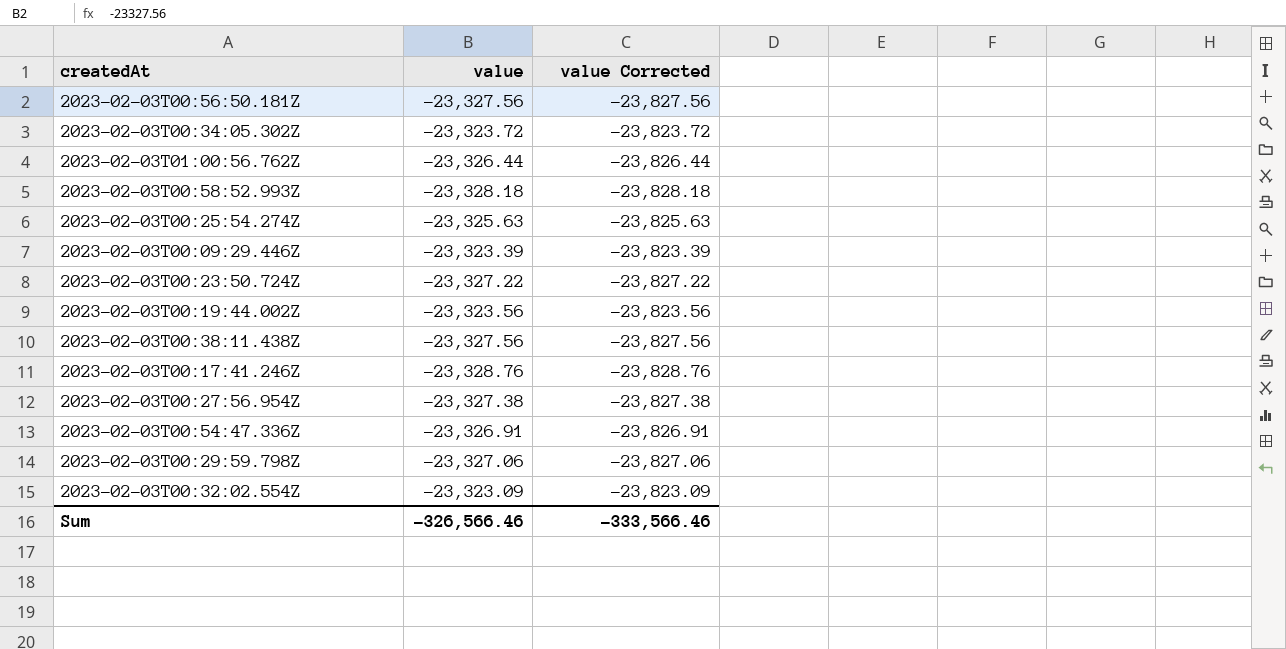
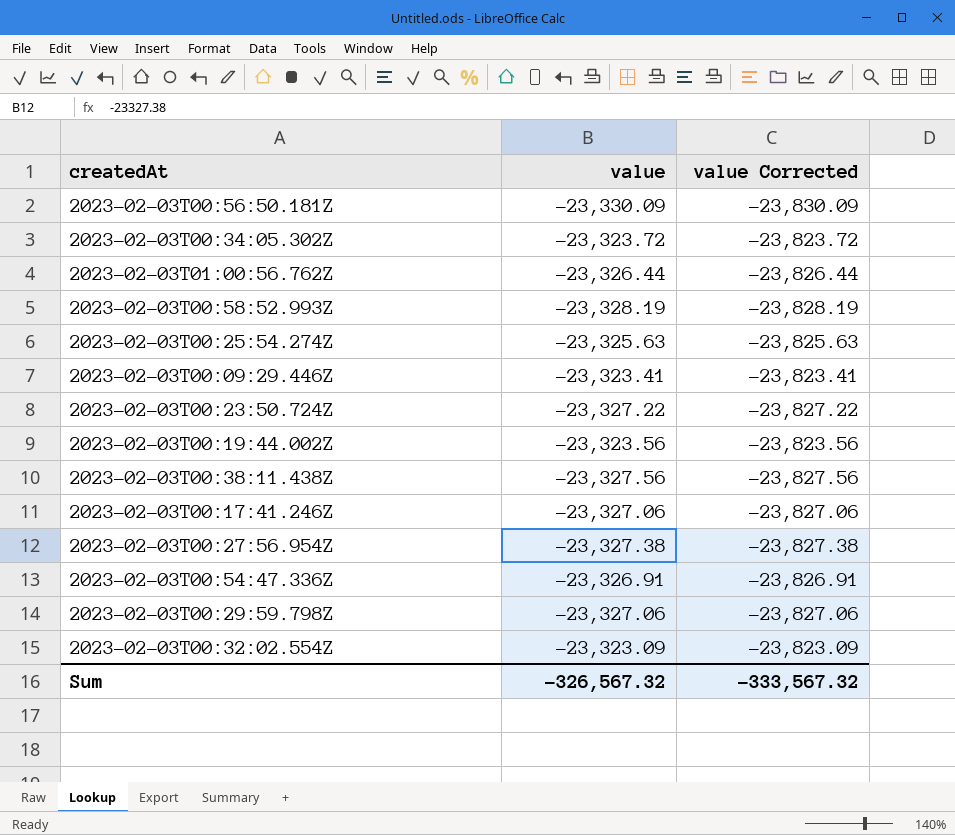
2023-02-03T00:56:50.181Z | value: -23,327.56 -> -23,330.09
2023-02-03T00:56:50.181Z | value Corrected: -23,827.56 -> -23,830.09
2023-02-03T00:58:52.993Z | value: -23,328.18 -> -23,328.19
2023-02-03T00:58:52.993Z | value Corrected: -23,828.18 -> -23,828.19
2023-02-03T00:09:29.446Z | value: -23,323.39 -> -23,323.41
2023-02-03T00:09:29.446Z | value Corrected: -23,823.39 -> -23,823.41
2023-02-03T00:17:41.246Z | value: -23,328.76 -> -23,327.06
2023-02-03T00:17:41.246Z | value Corrected: -23,828.76 -> -23,827.06
Sum | value: -326,566.46 -> -326,567.32
Sum | value Corrected: -333,566.46 -> -333,567.32

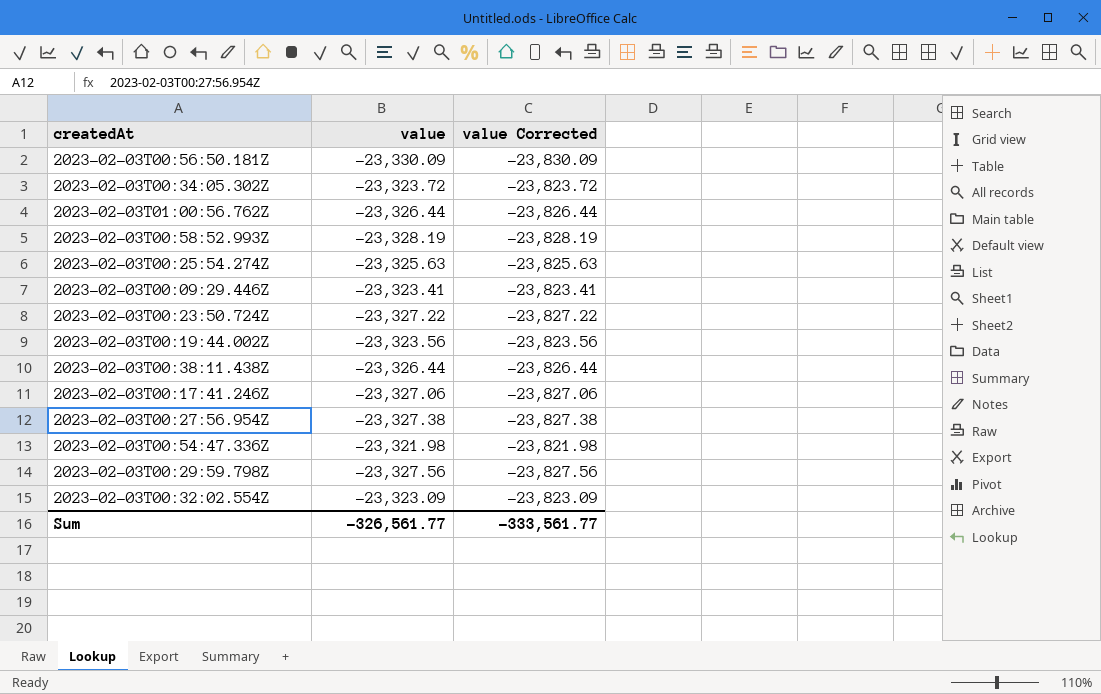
2023-02-03T00:38:11.438Z | value: -23,327.56 -> -23,326.44
2023-02-03T00:38:11.438Z | value Corrected: -23,827.56 -> -23,826.44
2023-02-03T00:54:47.336Z | value: -23,326.91 -> -23,321.98
2023-02-03T00:54:47.336Z | value Corrected: -23,826.91 -> -23,821.98
2023-02-03T00:29:59.798Z | value: -23,327.06 -> -23,327.56
2023-02-03T00:29:59.798Z | value Corrected: -23,827.06 -> -23,827.56
Sum | value: -326,567.32 -> -326,561.77
Sum | value Corrected: -333,567.32 -> -333,561.77

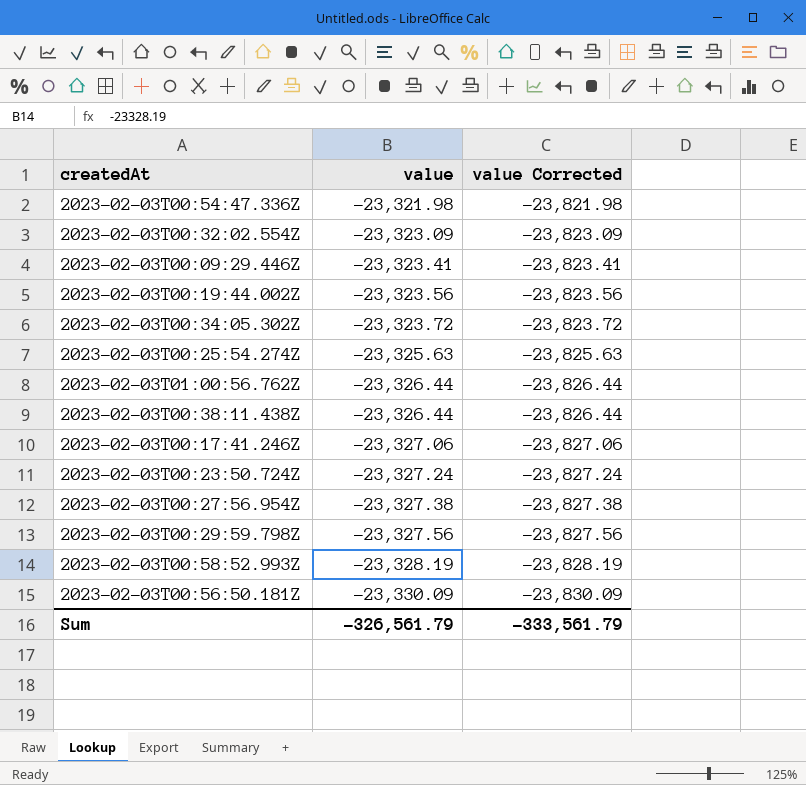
row order: none -> value descending
2023-02-03T00:23:50.724Z | value: -23,327.22 -> -23,327.24
2023-02-03T00:23:50.724Z | value Corrected: -23,827.22 -> -23,827.24
Sum | value: -326,561.77 -> -326,561.79
Sum | value Corrected: -333,561.77 -> -333,561.79

